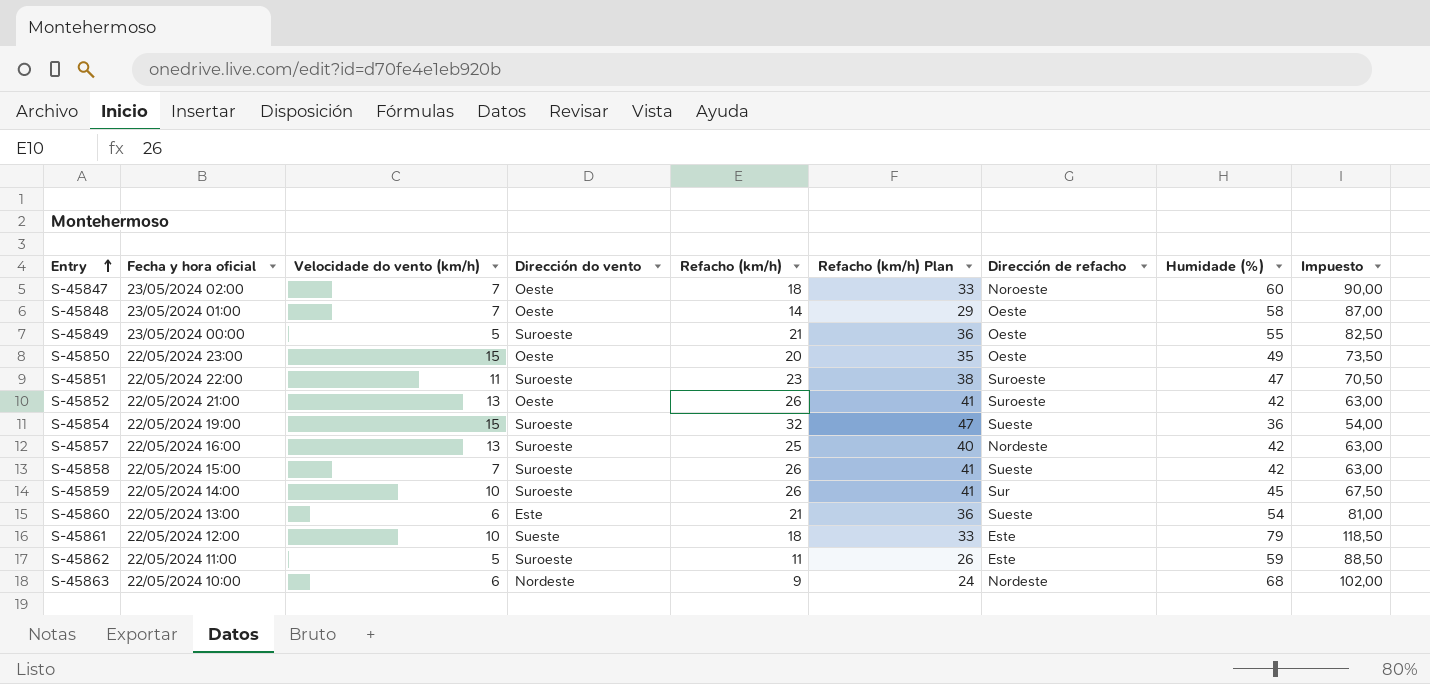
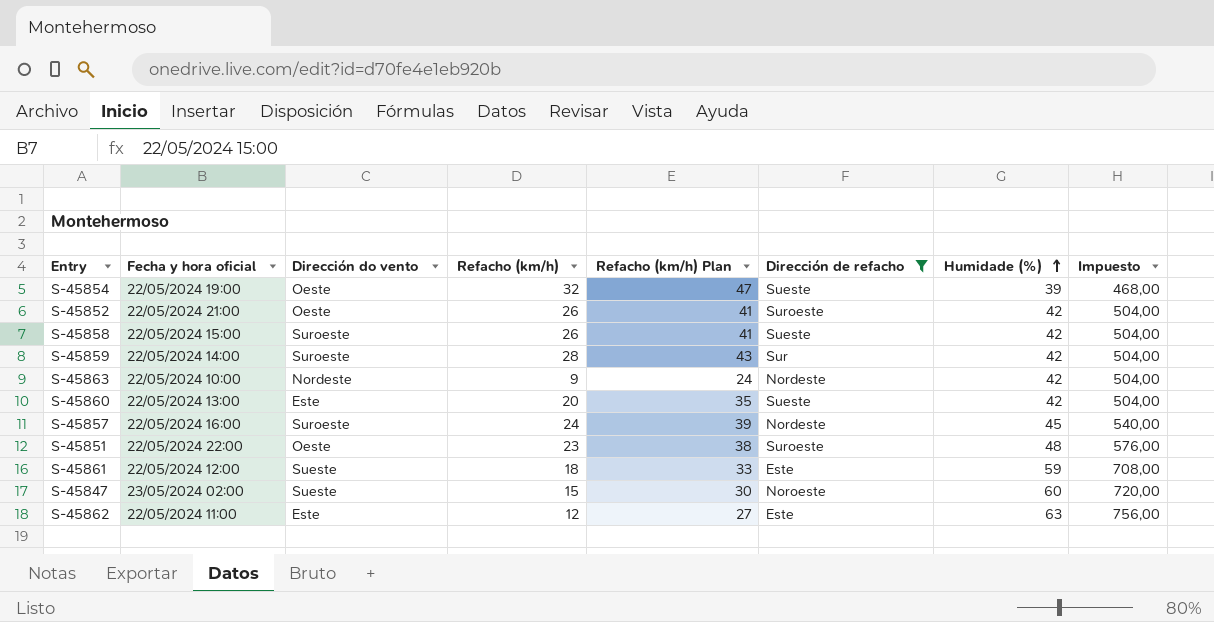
filter: none -> Dirección de refacho != Oeste
row order: Entry ascending -> Humidade (%) ascending
column Velocidade do vento (km/h) | position: 3 -> none
column Impuesto | formula: [Humidade (%)] * 1,5 -> [Humidade (%)] * 12
S-45854 | Dirección do vento: Suroeste -> Oeste
S-45854 | Humidade (%): 36 -> 39
S-45859 | Refacho (km/h): 26 -> 28
S-45859 | Refacho (km/h) Plan: 41 -> 43
S-45859 | Humidade (%): 45 -> 42
S-45863 | Humidade (%): 68 -> 42
S-45860 | Refacho (km/h): 21 -> 20
S-45860 | Refacho (km/h) Plan: 36 -> 35
S-45860 | Humidade (%): 54 -> 42
S-45857 | Refacho (km/h): 25 -> 24
S-45857 | Refacho (km/h) Plan: 40 -> 39
S-45857 | Humidade (%): 42 -> 45
S-45851 | Dirección do vento: Suroeste -> Oeste
S-45851 | Humidade (%): 47 -> 48
S-45861 | Humidade (%): 79 -> 59
S-45847 | Dirección do vento: Oeste -> Sueste
S-45847 | Refacho (km/h): 18 -> 15
S-45847 | Refacho (km/h) Plan: 33 -> 30
S-45862 | Dirección do vento: Suroeste -> Este
S-45862 | Refacho (km/h): 11 -> 12
S-45862 | Refacho (km/h) Plan: 26 -> 27
S-45862 | Humidade (%): 59 -> 63

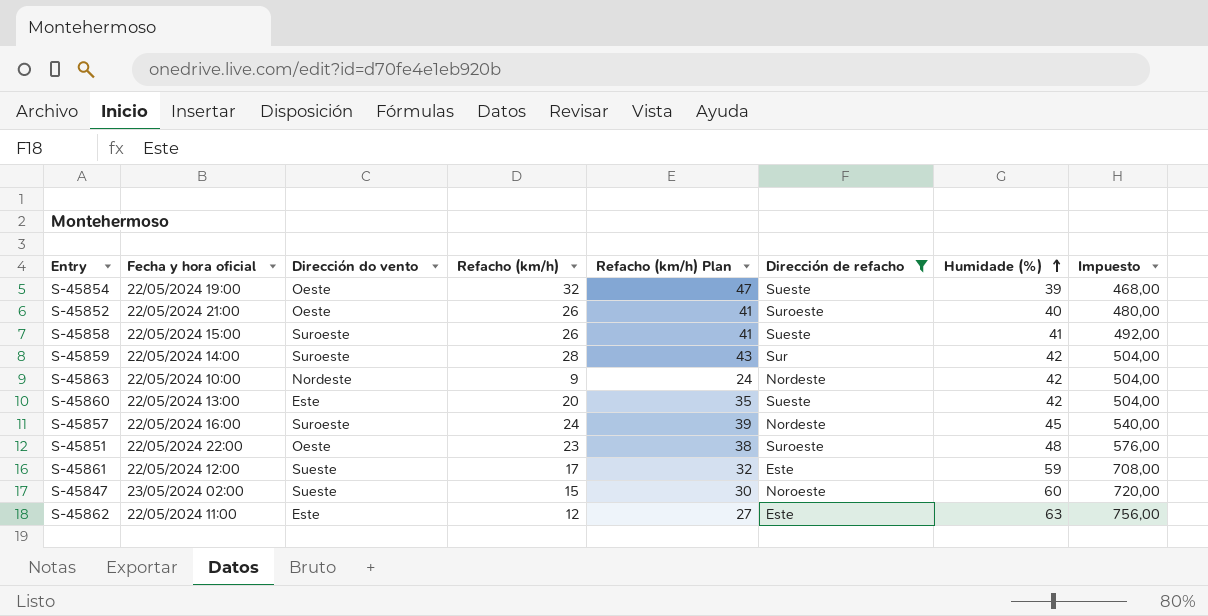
S-45852 | Humidade (%): 42 -> 40
S-45852 | Impuesto: 504,00 -> 480,00
S-45858 | Humidade (%): 42 -> 41
S-45858 | Impuesto: 504,00 -> 492,00
S-45861 | Refacho (km/h): 18 -> 17
S-45861 | Refacho (km/h) Plan: 33 -> 32

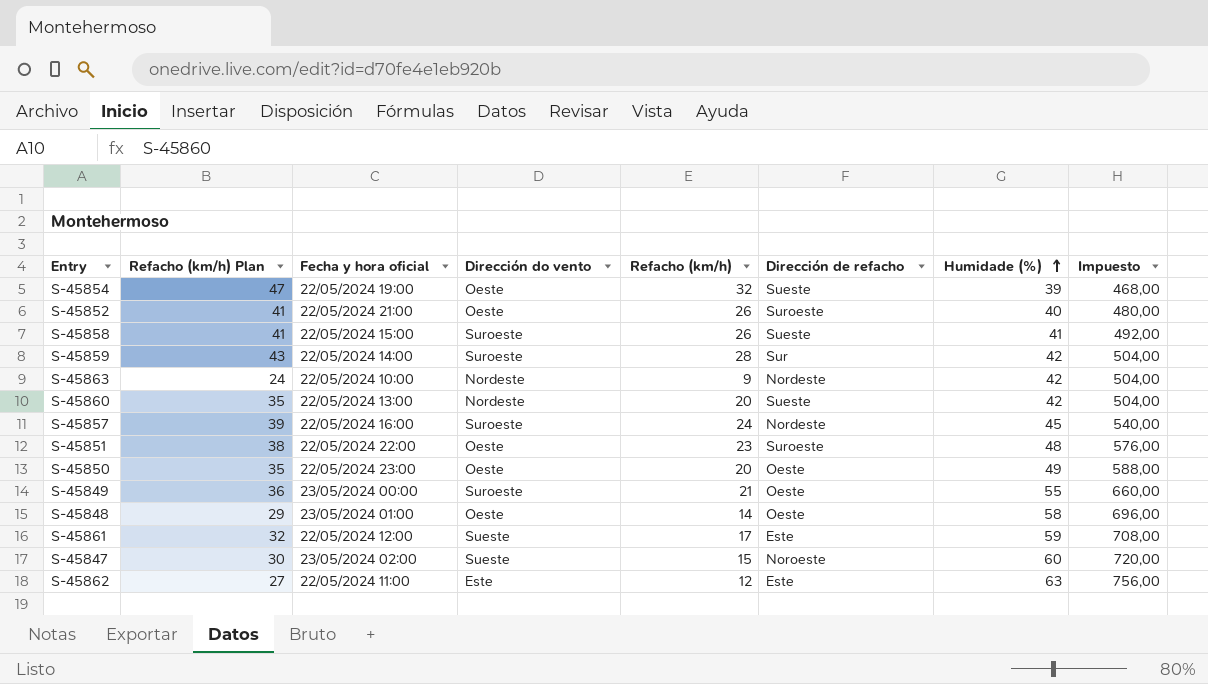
filter: Dirección de refacho != Oeste -> none
column Refacho (km/h) Plan | position: 5 -> 2
S-45860 | Dirección do vento: Este -> Nordeste

